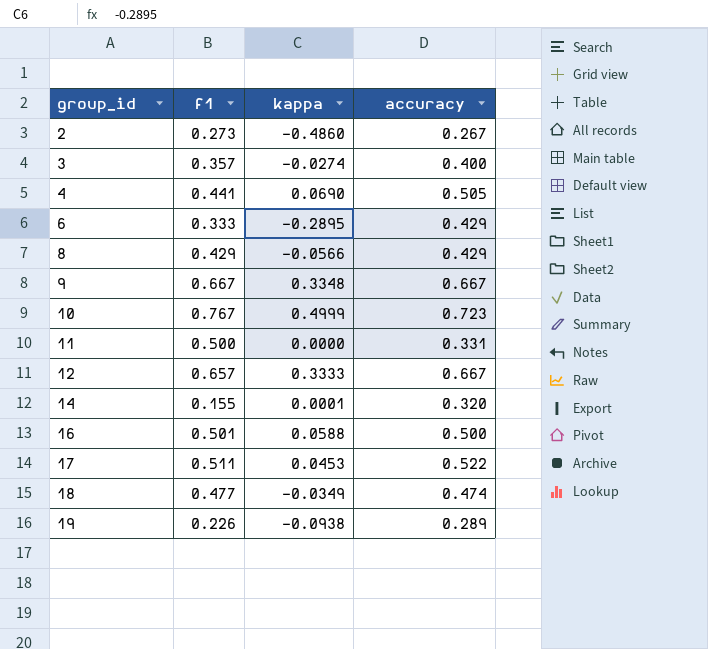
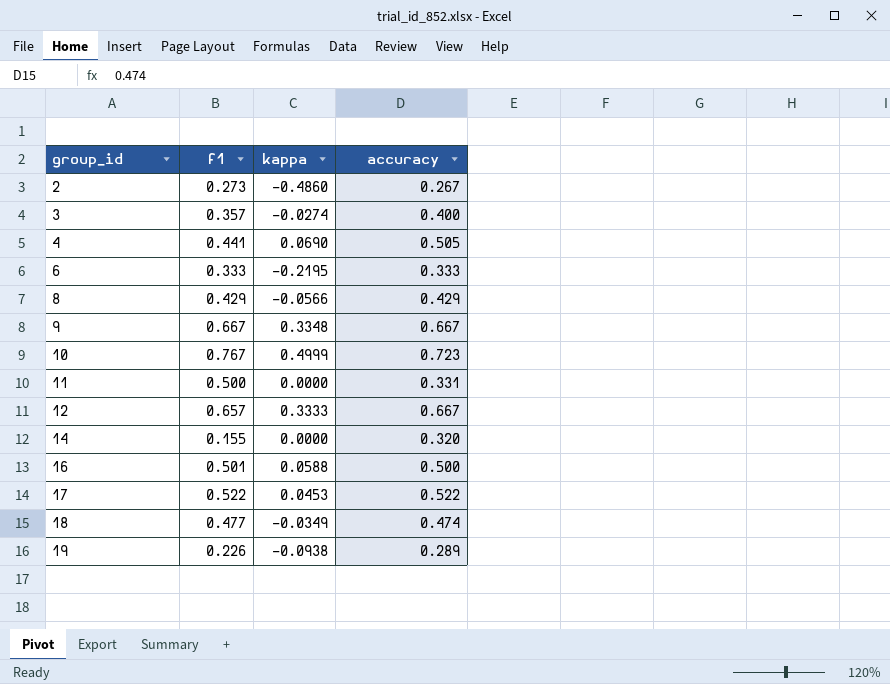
6 | kappa: -0.2895 -> -0.2195
6 | accuracy: 0.429 -> 0.333
14 | kappa: 0.0001 -> 0.0000
17 | f1: 0.511 -> 0.522

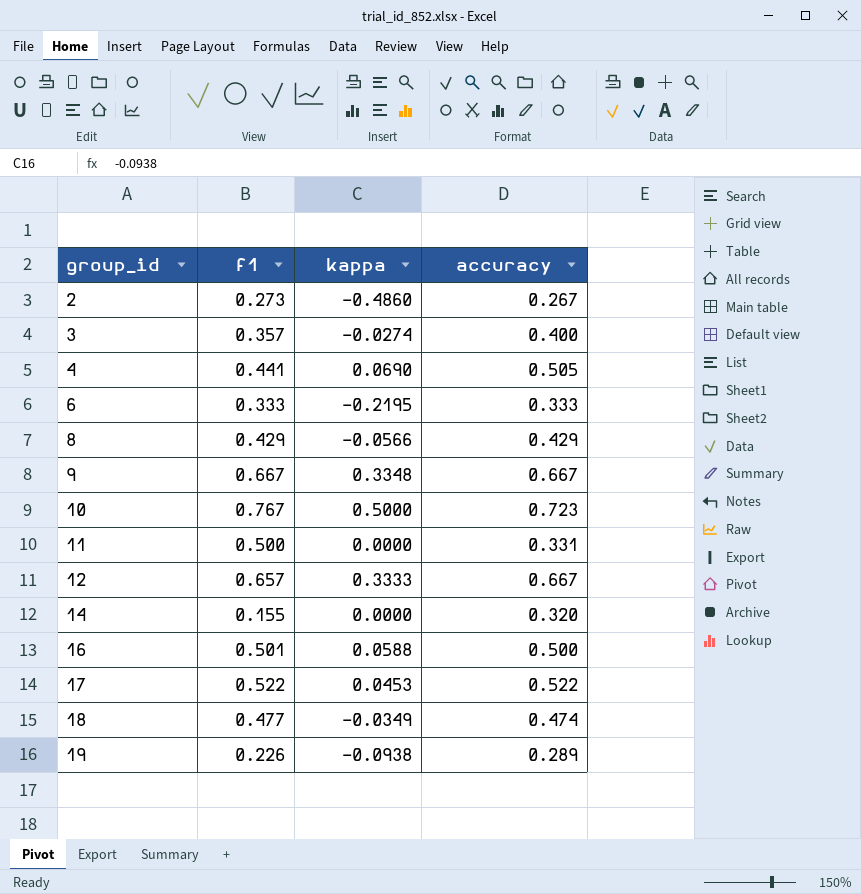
10 | kappa: 0.4999 -> 0.5000

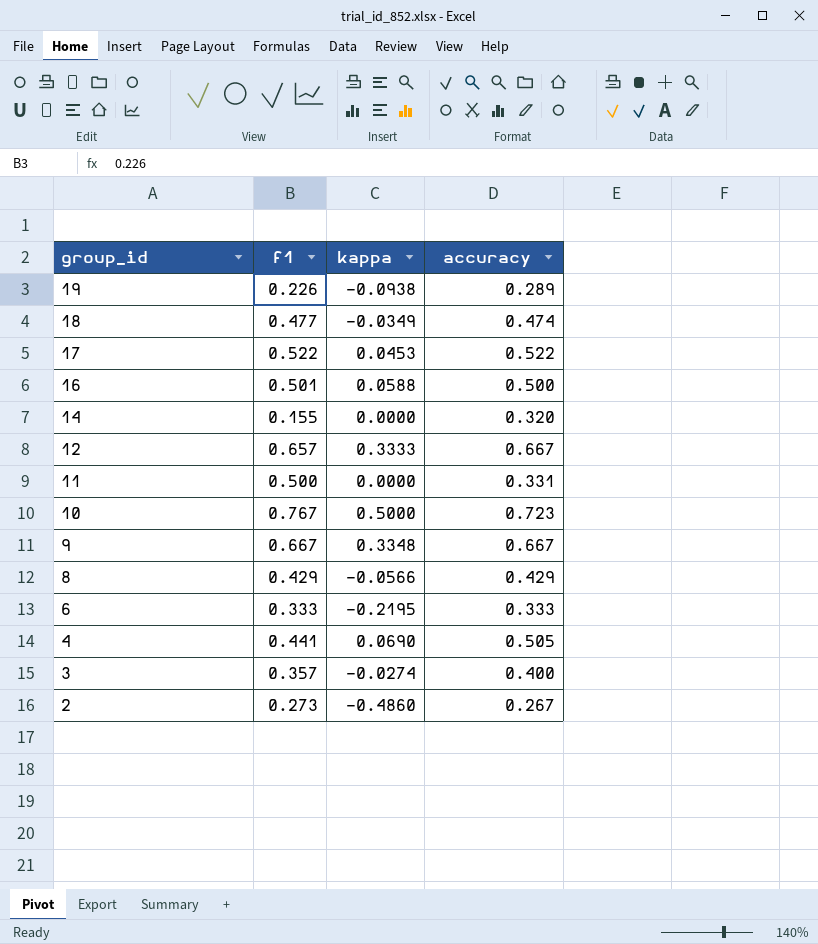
row order: group_id ascending -> group_id descending

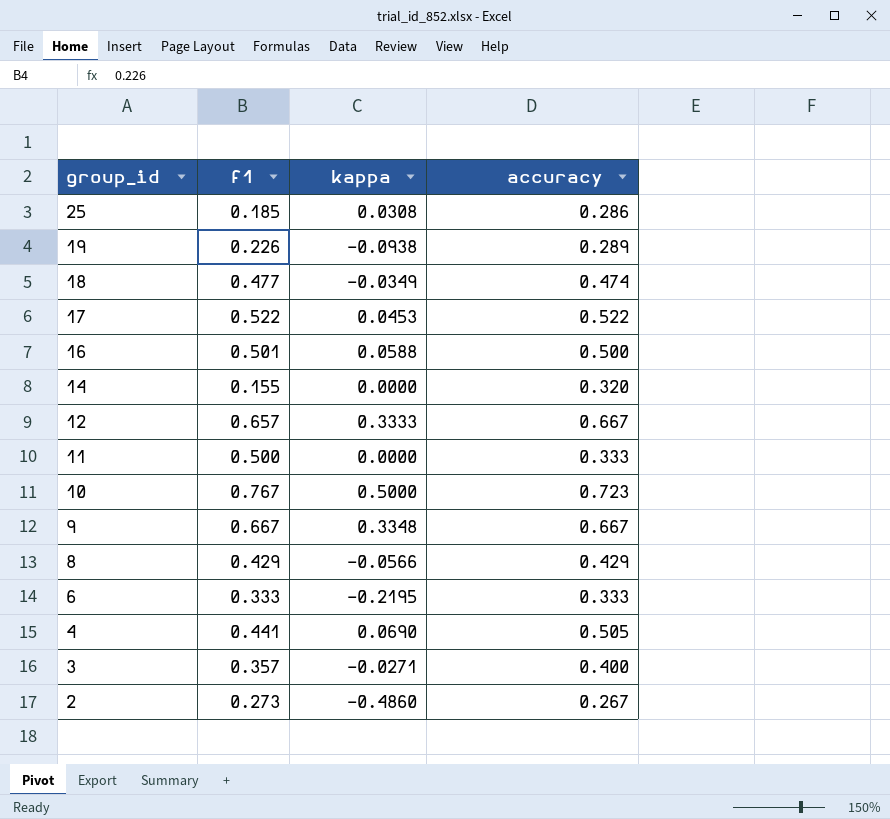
row 25: none -> 0.185 | 0.0308 | 0.286
11 | accuracy: 0.331 -> 0.333
3 | kappa: -0.0274 -> -0.0271

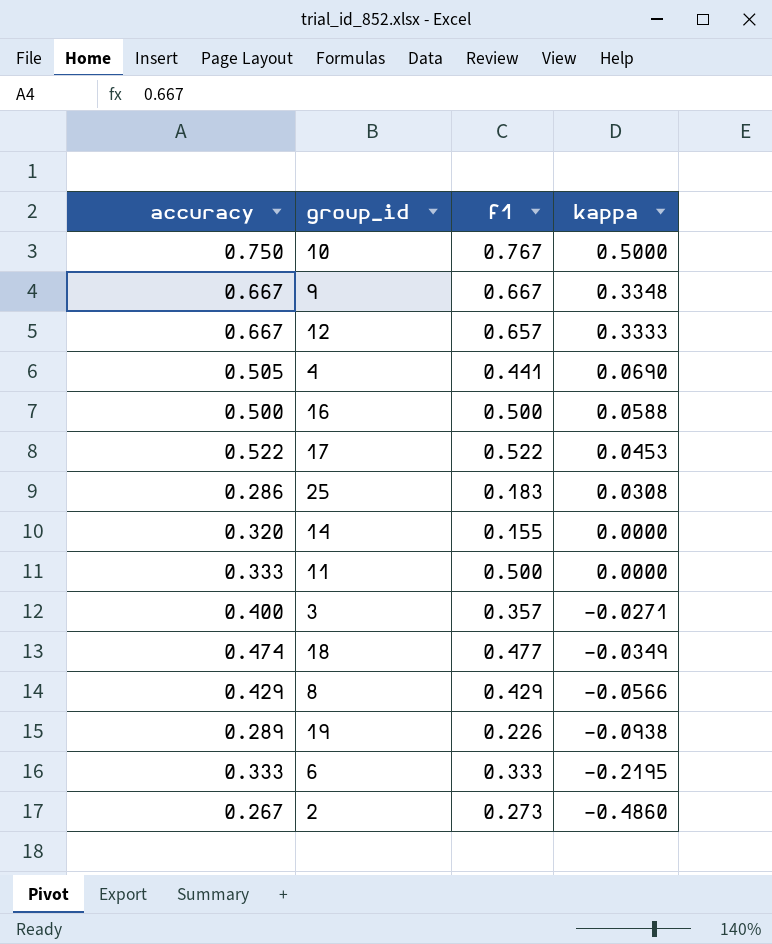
row order: group_id descending -> kappa descending
column accuracy | position: 4 -> 1
10 | accuracy: 0.723 -> 0.750
16 | f1: 0.501 -> 0.500
25 | f1: 0.185 -> 0.183

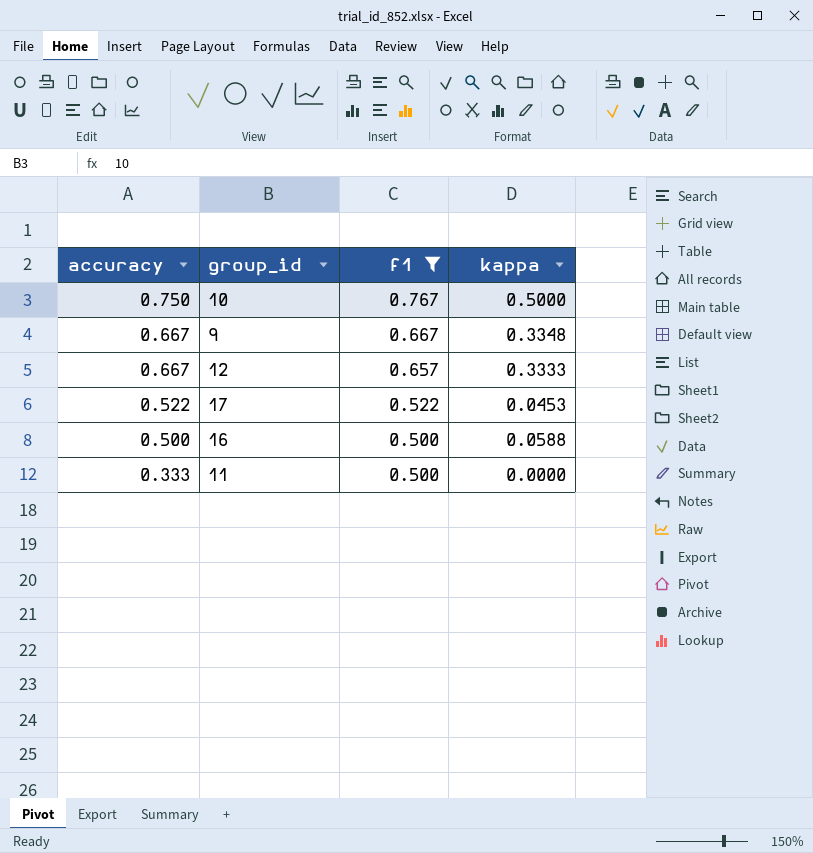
filter: none -> f1 >= 0.500
row order: kappa descending -> accuracy descending

